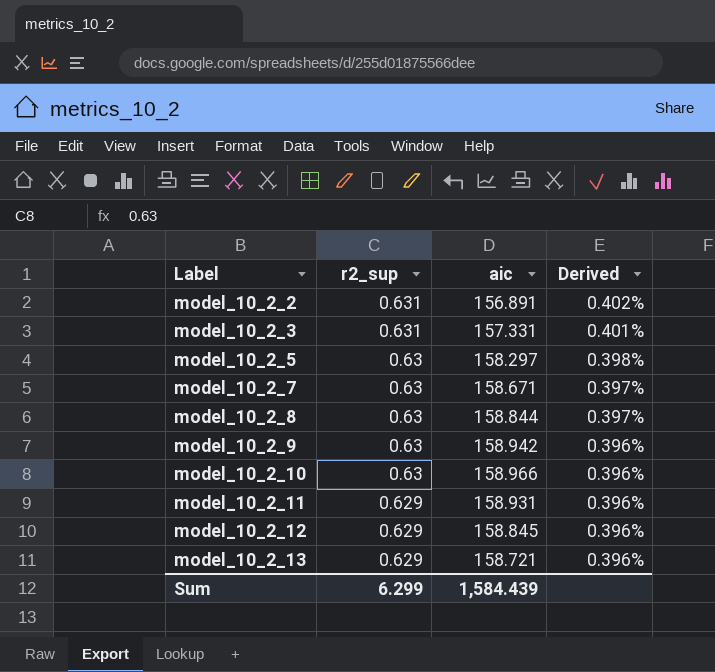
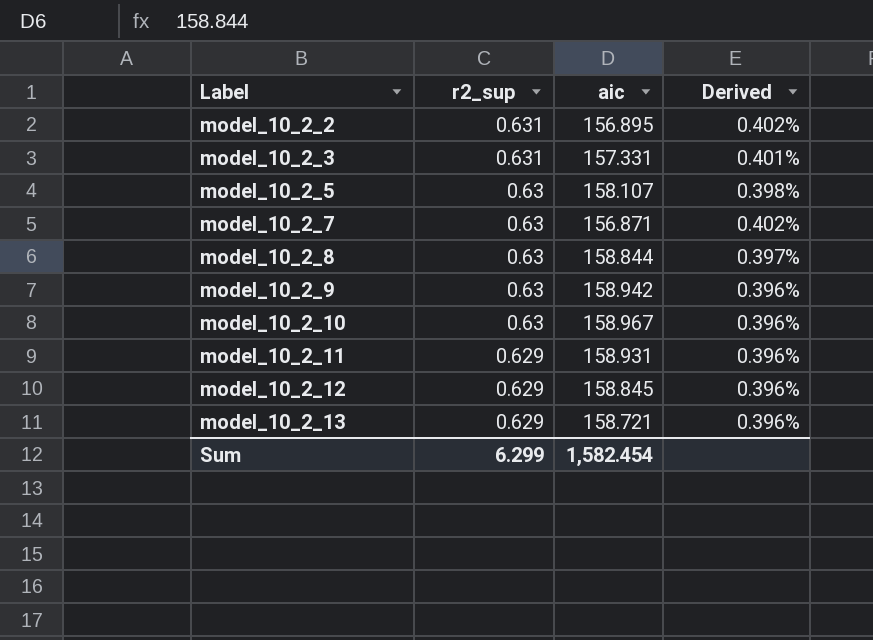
model_10_2_2 | aic: 156.891 -> 156.895
model_10_2_5 | aic: 158.297 -> 158.107
model_10_2_7 | aic: 158.671 -> 156.871
model_10_2_7 | Derived: 0.397% -> 0.402%
model_10_2_10 | aic: 158.966 -> 158.967
Sum | aic: 1,584.439 -> 1,582.454

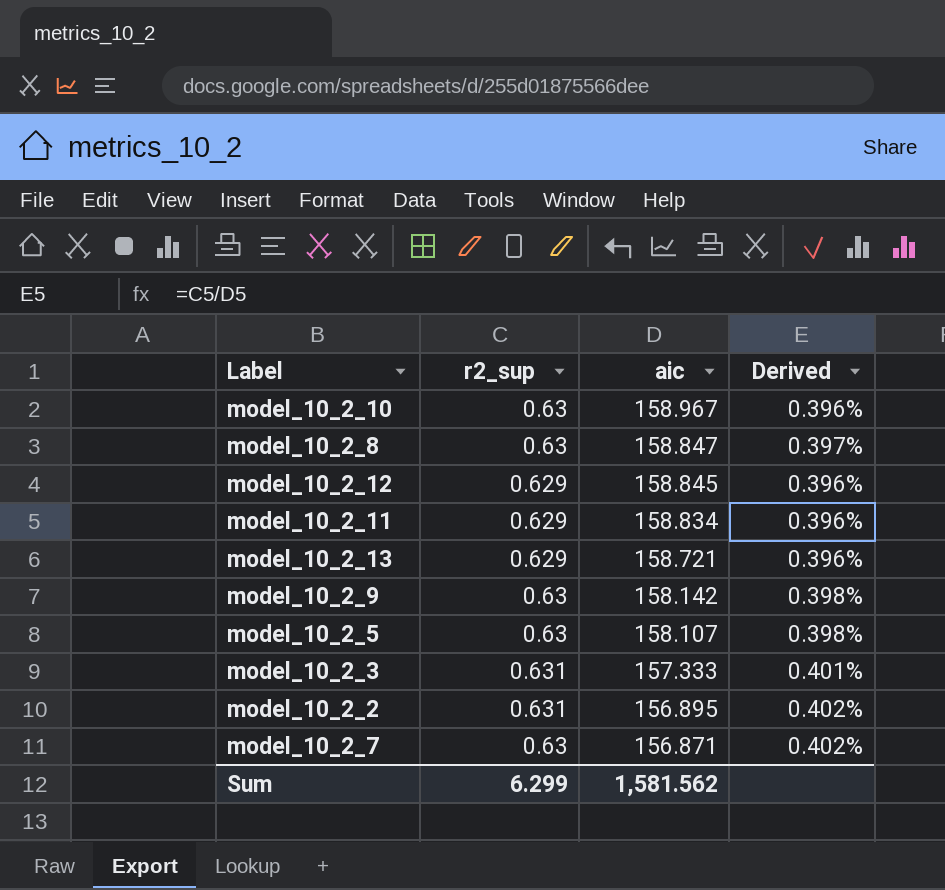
row order: Label ascending -> aic descending
model_10_2_8 | aic: 158.844 -> 158.847
model_10_2_11 | aic: 158.931 -> 158.834
model_10_2_9 | aic: 158.942 -> 158.142
model_10_2_9 | Derived: 0.396% -> 0.398%
model_10_2_3 | aic: 157.331 -> 157.333
Sum | aic: 1,582.454 -> 1,581.562

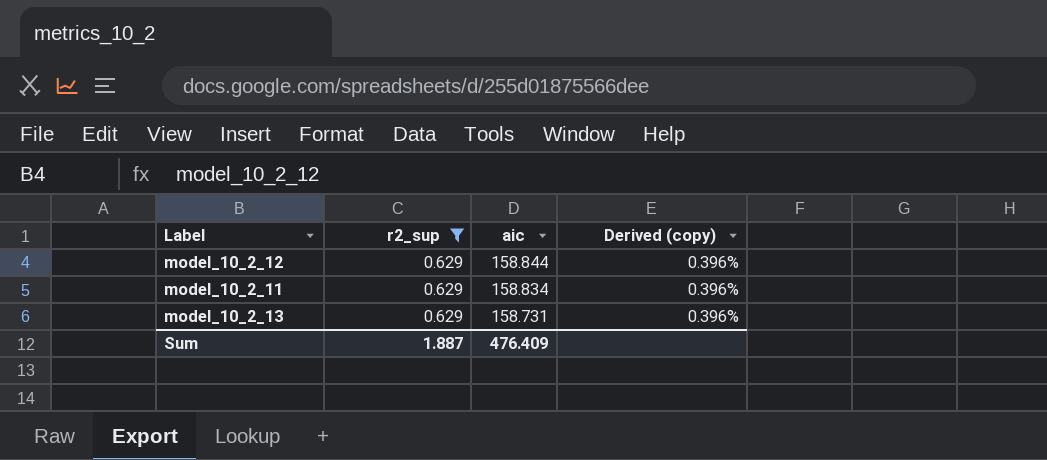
filter: none -> r2_sup = 0.629
column name: Derived -> Derived (copy)
model_10_2_12 | aic: 158.845 -> 158.844
model_10_2_13 | aic: 158.721 -> 158.731
Sum | r2_sup: 6.299 -> 1.887
Sum | aic: 1,581.562 -> 476.409

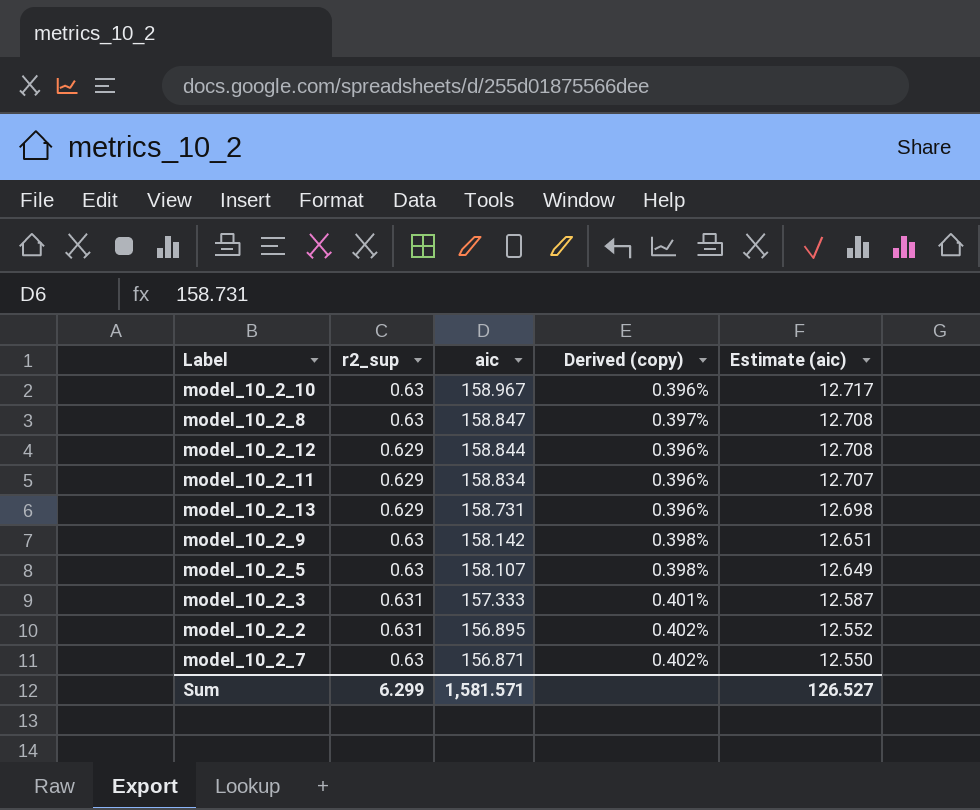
filter: r2_sup = 0.629 -> none
column Estimate (aic) | formula: none -> [aic] * 0.08
Sum | r2_sup: 1.887 -> 6.299
Sum | aic: 476.409 -> 1,581.571

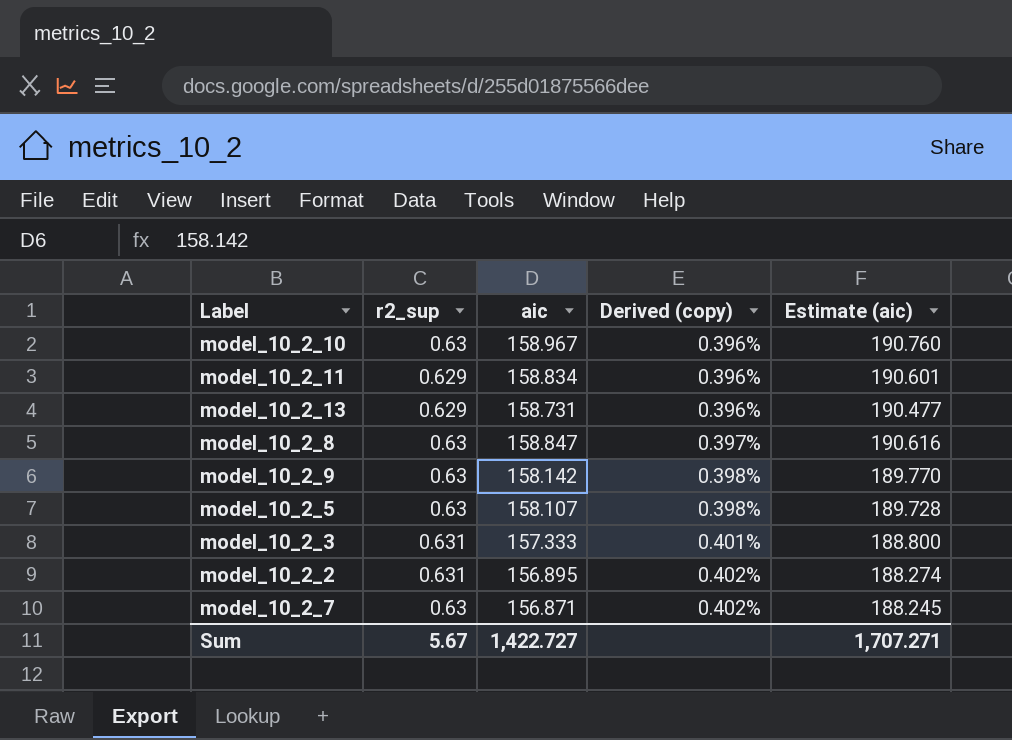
row order: aic descending -> Derived (copy) ascending
column Estimate (aic) | formula: [aic] * 0.08 -> [aic] * 1.2
row model_10_2_12: 0.629 | 158.844 | 0.396% | 12.708 -> none
Sum | r2_sup: 6.299 -> 5.67
Sum | aic: 1,581.571 -> 1,422.727
Sum | Estimate (aic): 126.527 -> 1,707.271

